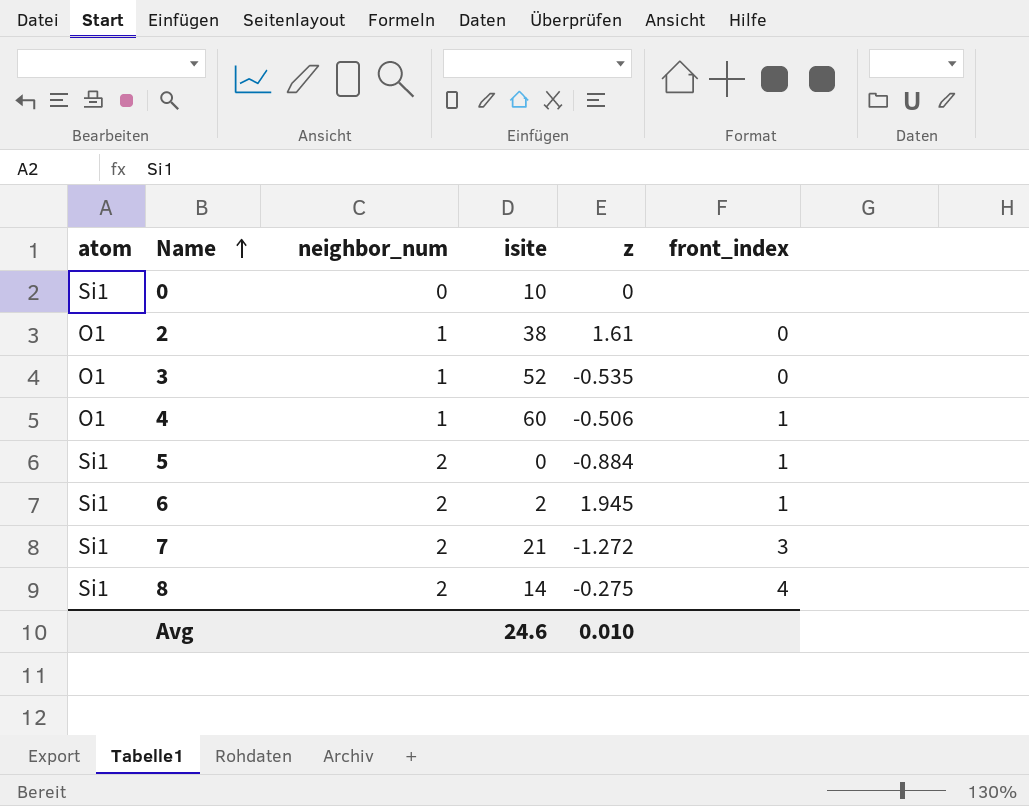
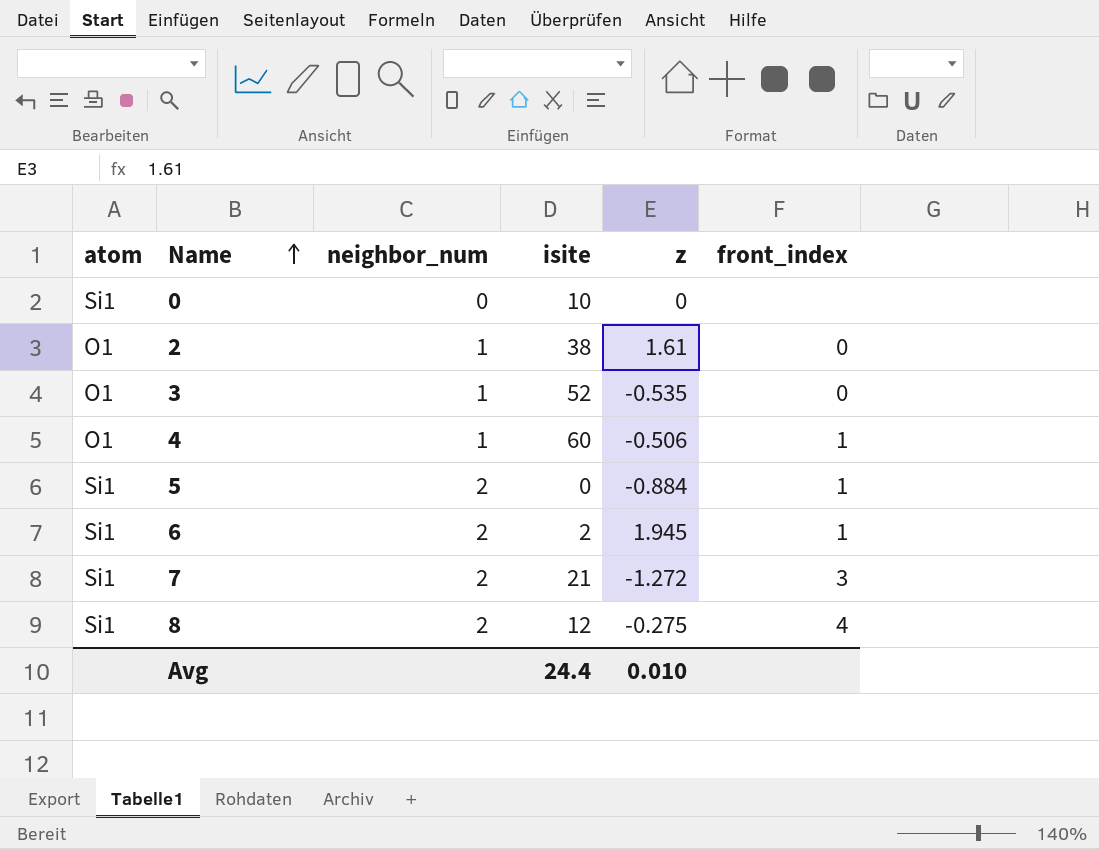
8 | isite: 14 -> 12
Avg | isite: 24.6 -> 24.4

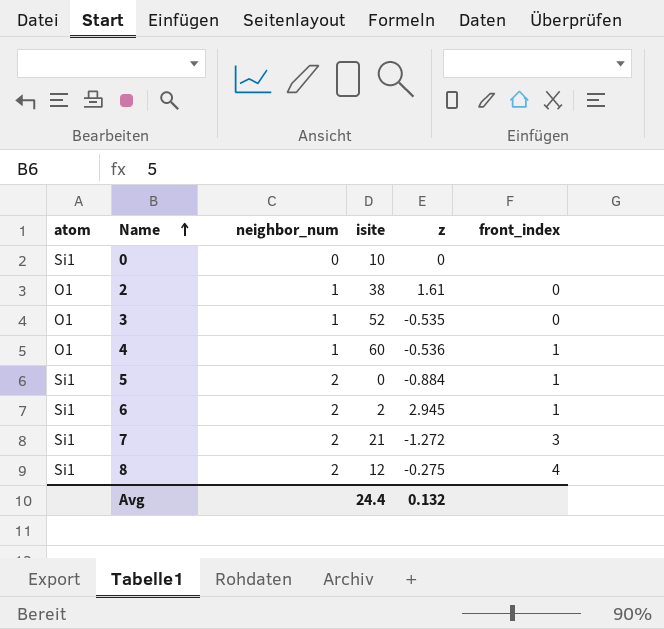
4 | z: -0.506 -> -0.536
6 | z: 1.945 -> 2.945
Avg | z: 0.010 -> 0.132

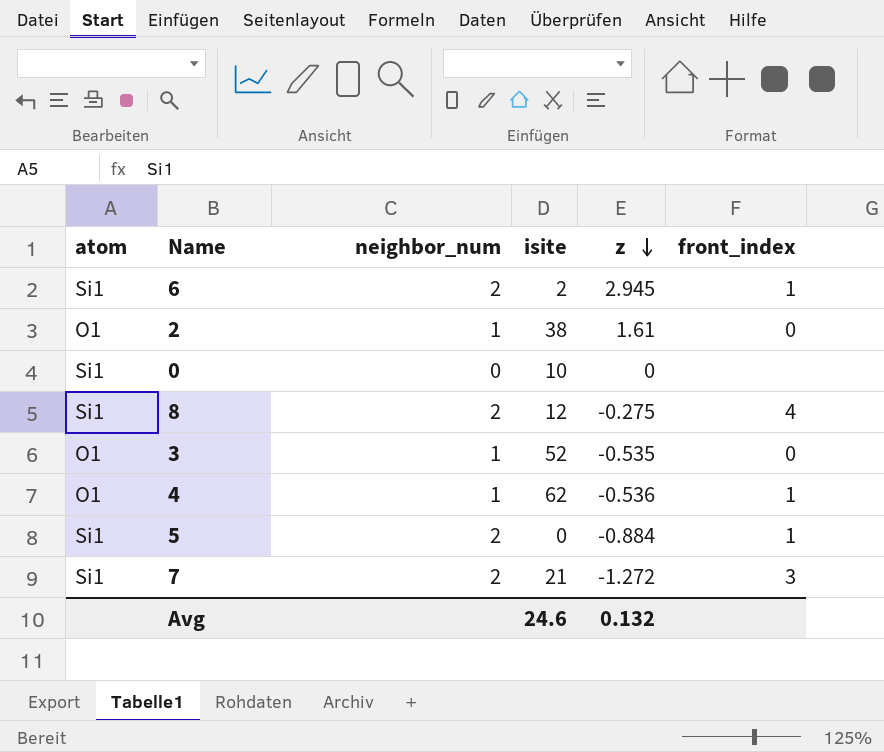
row order: Name ascending -> z descending
4 | isite: 60 -> 62
Avg | isite: 24.4 -> 24.6

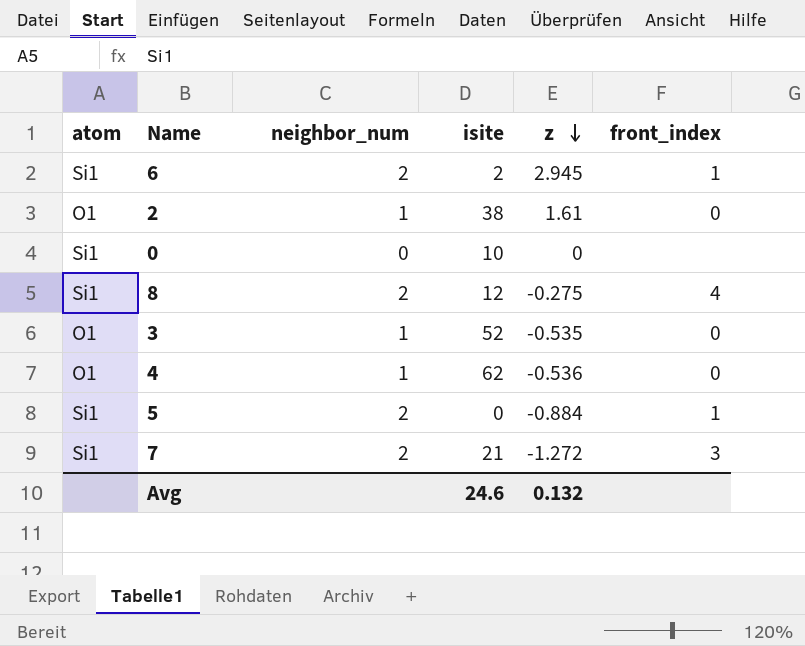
4 | front_index: 1 -> 0

